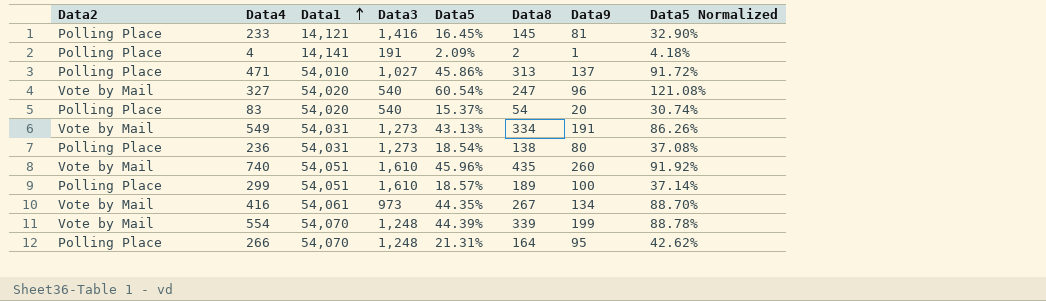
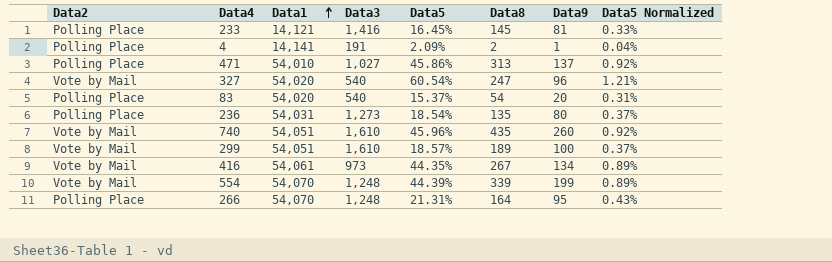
column Data5 Normalized | formula: [Data5] * 2 -> [Data5] * 0.02
row 549: Vote by Mail | 54,031 | 1,273 | 43.13% | 334 | 191 | 86.26% -> none
236 | Data8: 138 -> 135
299 | Data2: Polling Place -> Vote by Mail

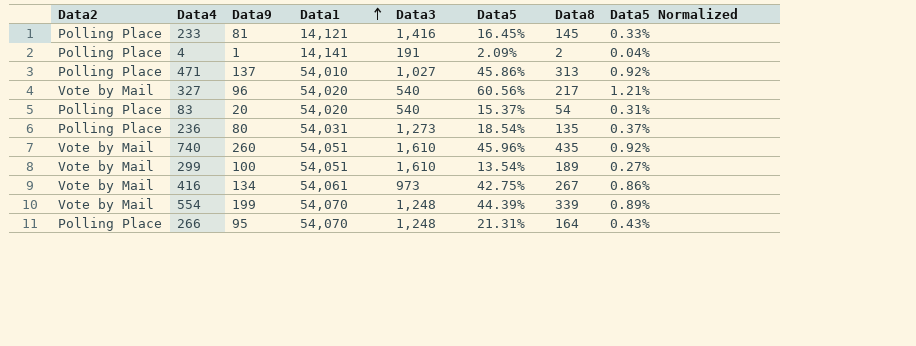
column Data9 | position: 7 -> 3
327 | Data5: 60.54% -> 60.56%
327 | Data8: 247 -> 217
299 | Data5: 18.57% -> 13.54%
299 | Data5 Normalized: 0.37% -> 0.27%
416 | Data5: 44.35% -> 42.75%
416 | Data5 Normalized: 0.89% -> 0.86%

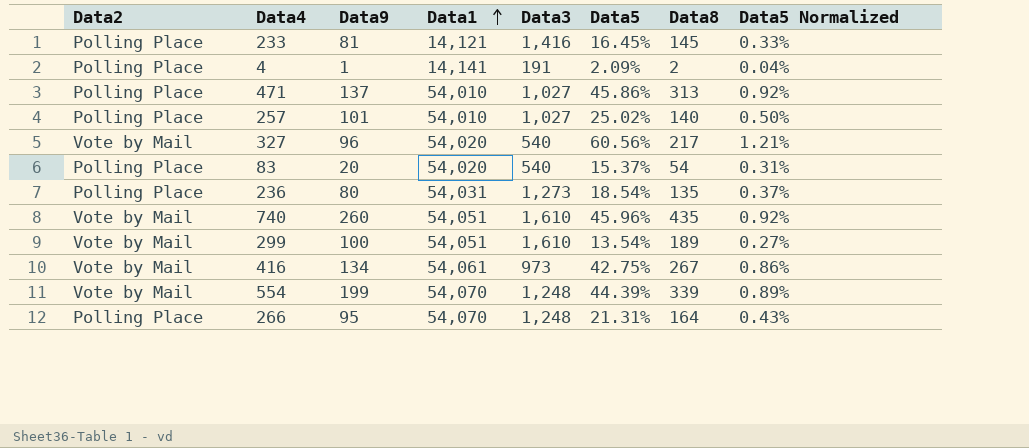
row 257: none -> Polling Place | 101 | 54,010 | 1,027 | 25.02% | 140 | 0.50%

